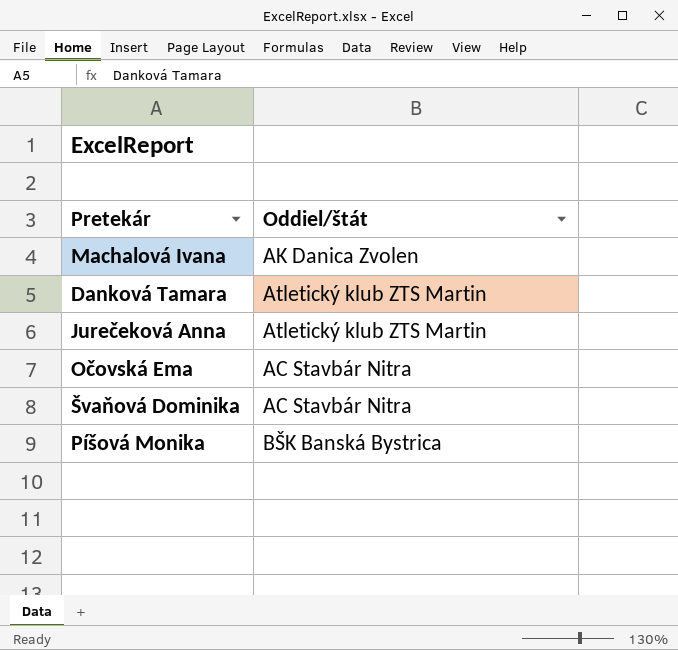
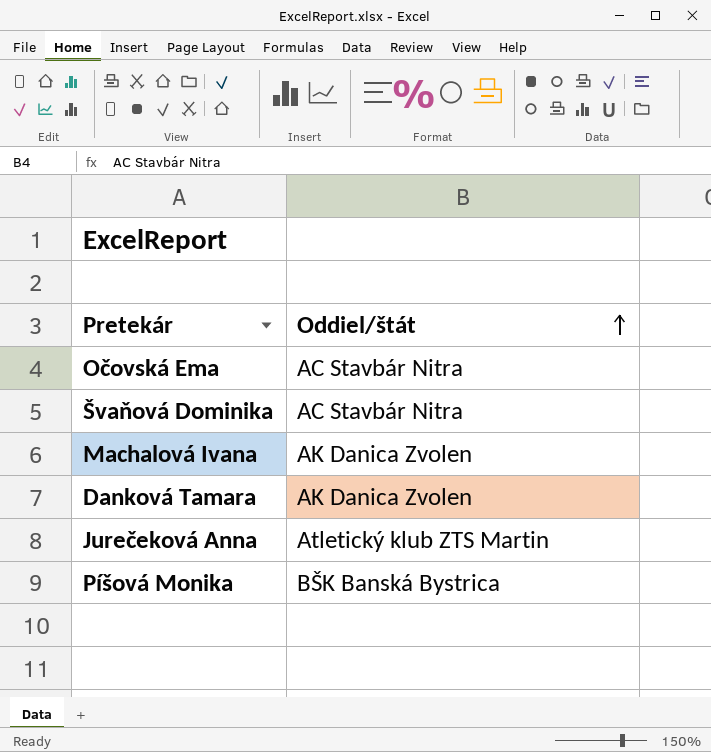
row order: none -> Oddiel/štát ascending
Danková Tamara | Oddiel/štát: Atletický klub ZTS Martin -> AK Danica Zvolen

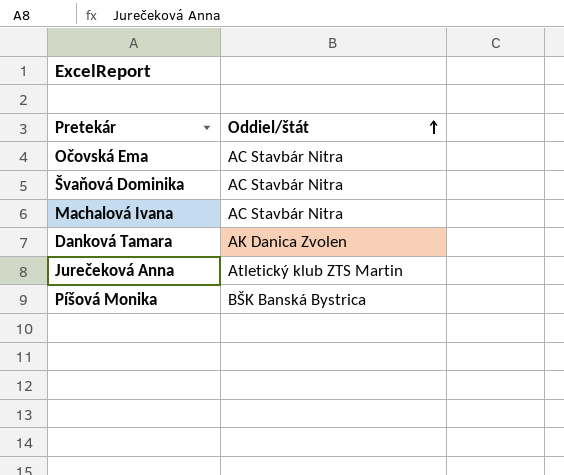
Machalová Ivana | Oddiel/štát: AK Danica Zvolen -> AC Stavbár Nitra

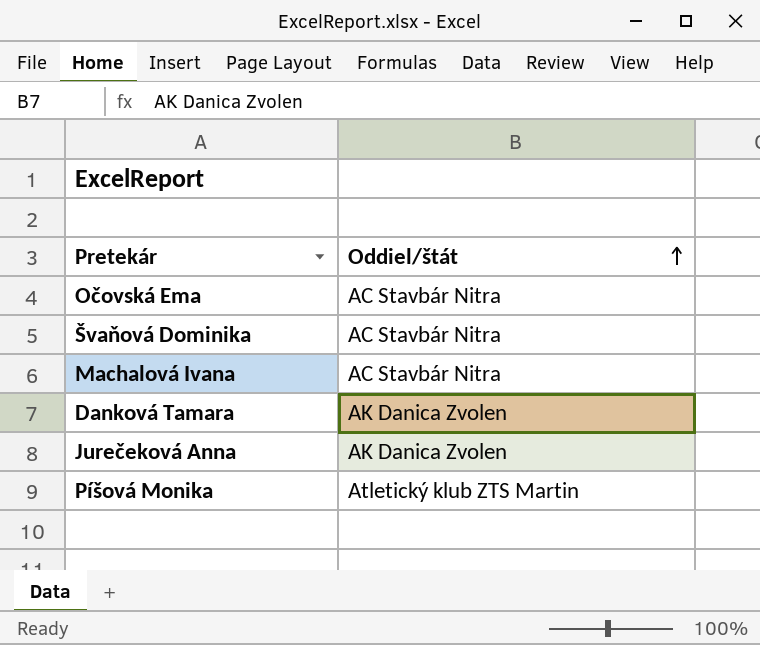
Jurečeková Anna | Oddiel/štát: Atletický klub ZTS Martin -> AK Danica Zvolen
Píšová Monika | Oddiel/štát: BŠK Banská Bystrica -> Atletický klub ZTS Martin

